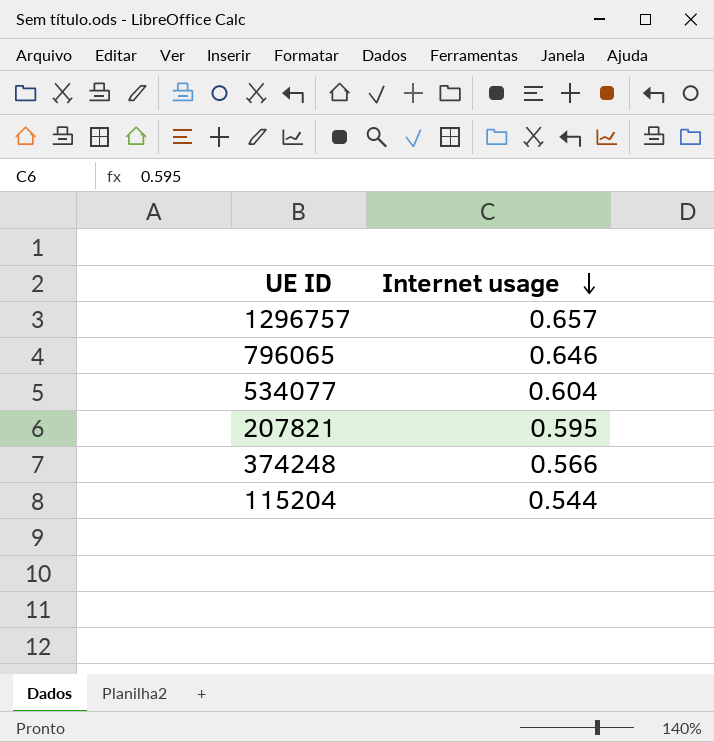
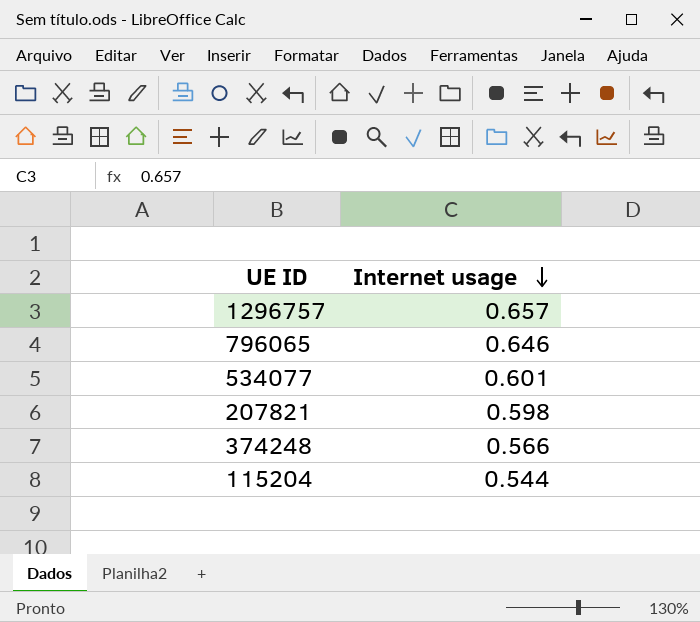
534077 | Internet usage: 0.604 -> 0.601
207821 | Internet usage: 0.595 -> 0.598

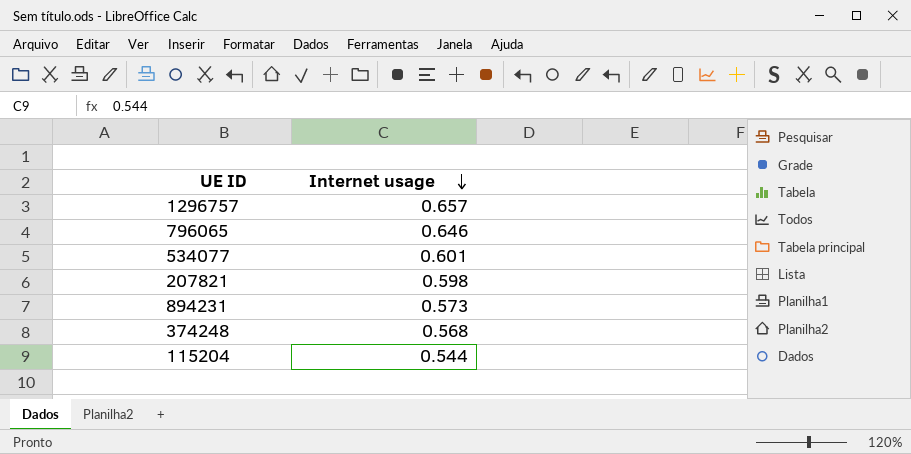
row 894231: none -> 0.573
374248 | Internet usage: 0.566 -> 0.568

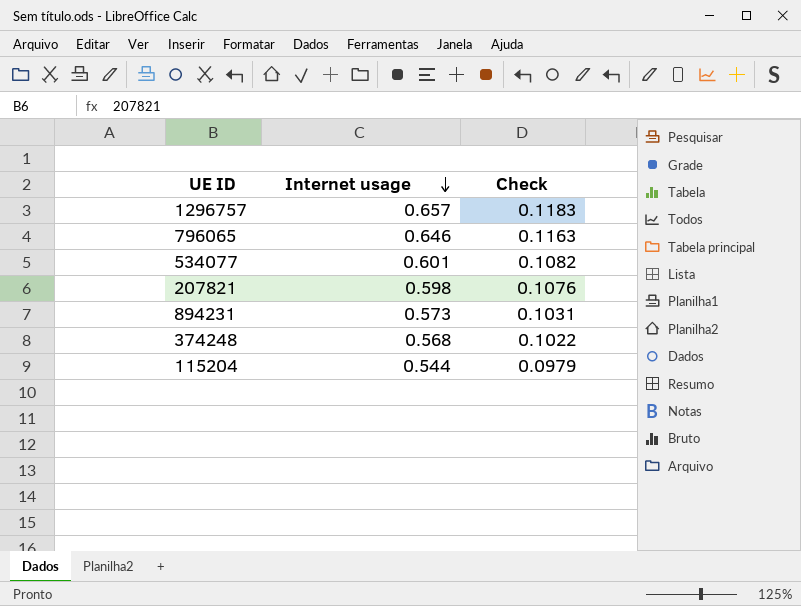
column Check | formula: none -> [Internet usage] * 0.18

